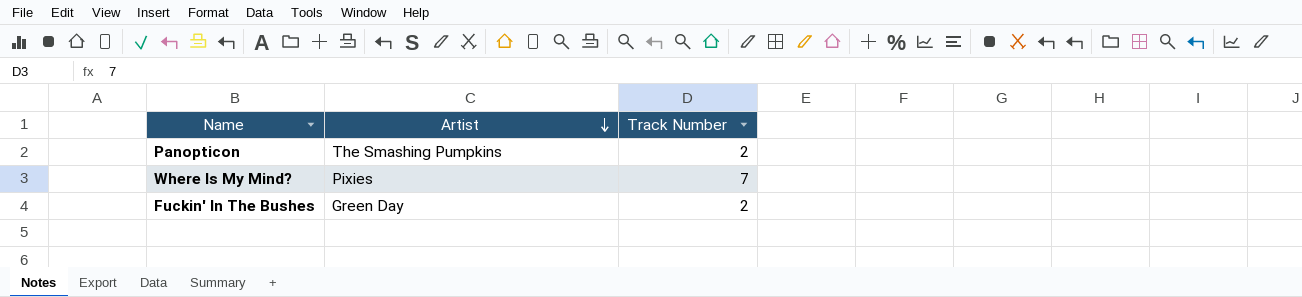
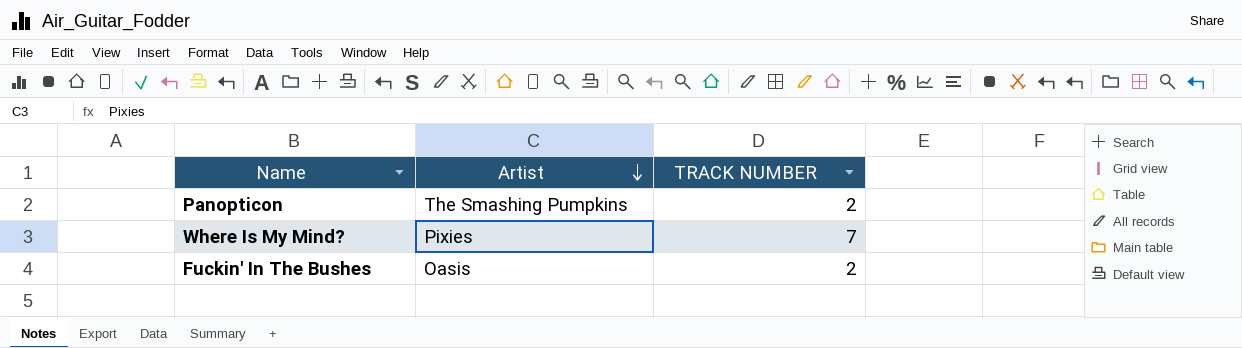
column name: Track Number -> TRACK NUMBER
Fuckin' In The Bushes | Artist: Green Day -> Oasis

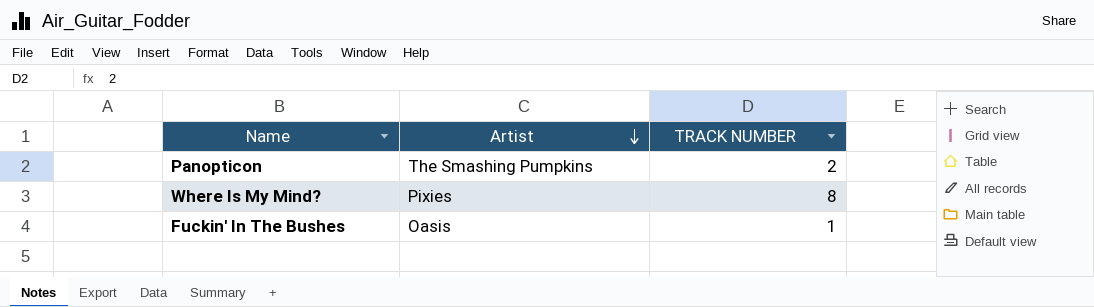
Where Is My Mind? | TRACK NUMBER: 7 -> 8
Fuckin' In The Bushes | TRACK NUMBER: 2 -> 1

